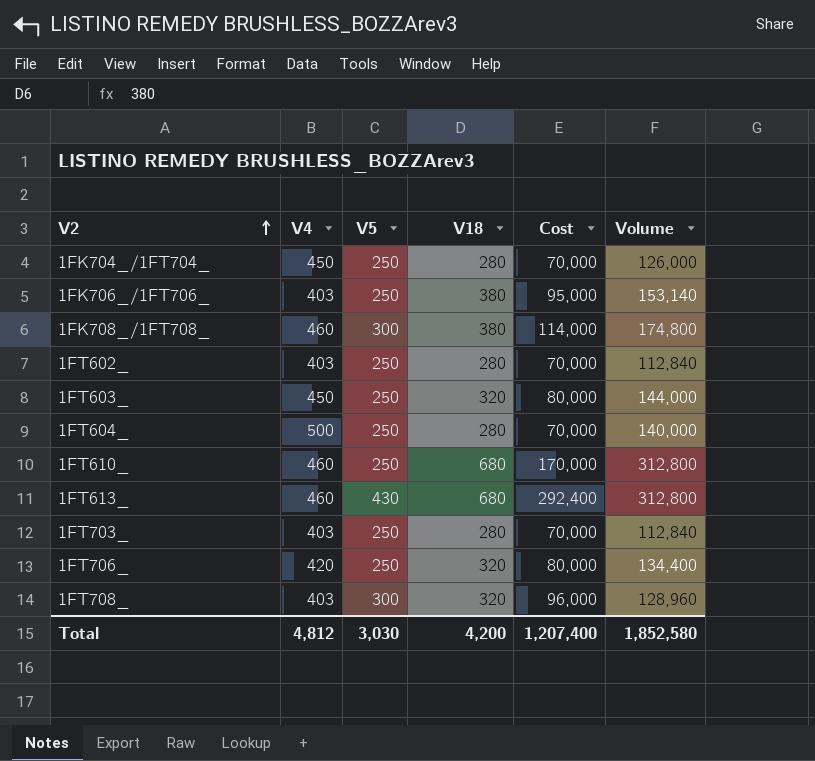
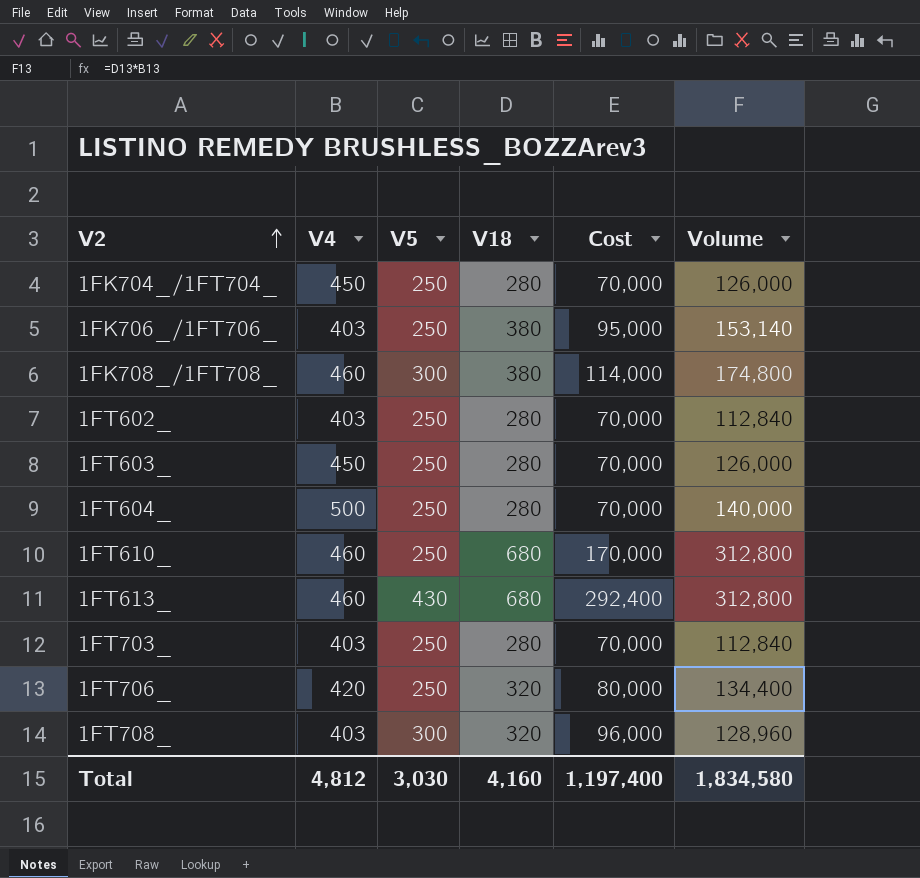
1FT603_ | V18: 320 -> 280
1FT603_ | Cost: 80,000 -> 70,000
1FT603_ | Volume: 144,000 -> 126,000
Total | V18: 4,200 -> 4,160
Total | Cost: 1,207,400 -> 1,197,400
Total | Volume: 1,852,580 -> 1,834,580

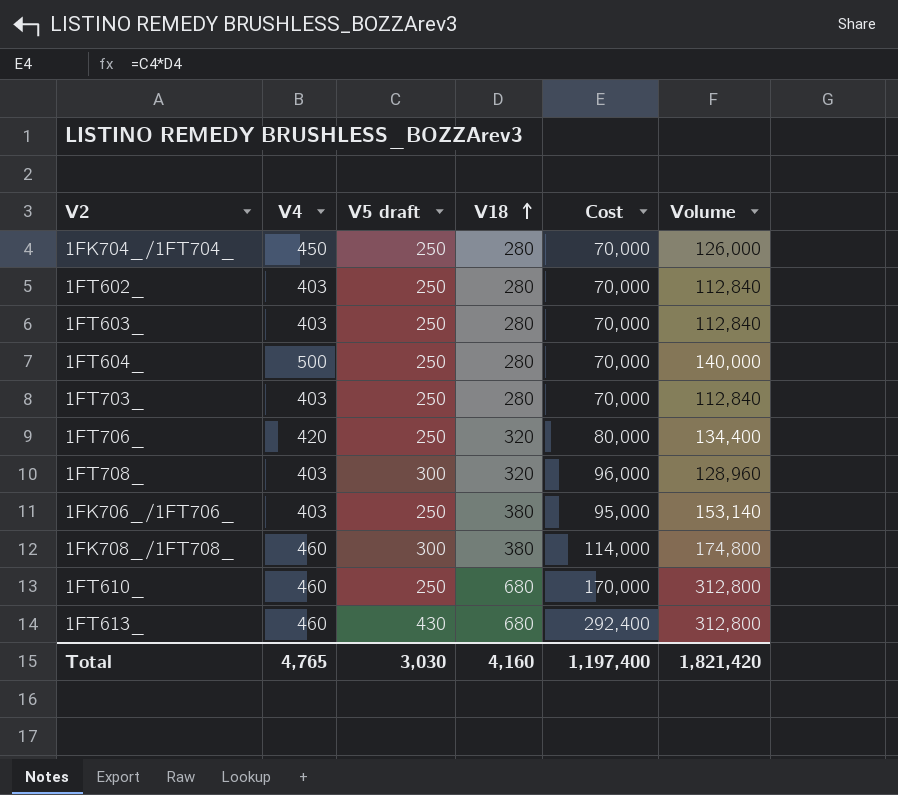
row order: V2 ascending -> V18 ascending
column name: V5 -> V5 draft
1FT603_ | V4: 450 -> 403
1FT603_ | Volume: 126,000 -> 112,840
Total | V4: 4,812 -> 4,765
Total | Volume: 1,834,580 -> 1,821,420

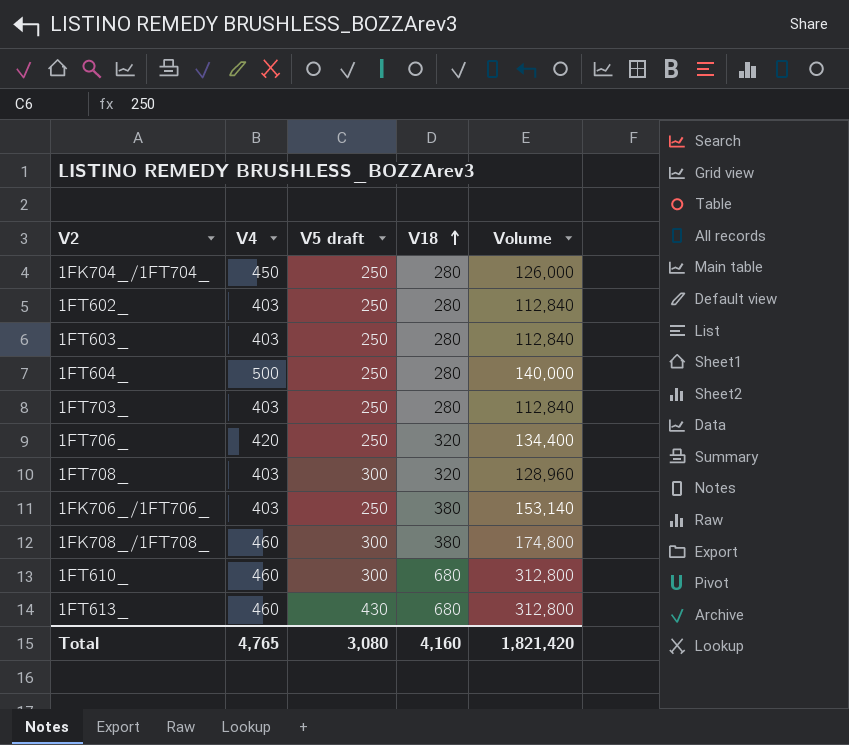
column Cost | formula: [V5 draft] * [V18] -> none
1FT610_ | V5 draft: 250 -> 300
Total | V5 draft: 3,030 -> 3,080

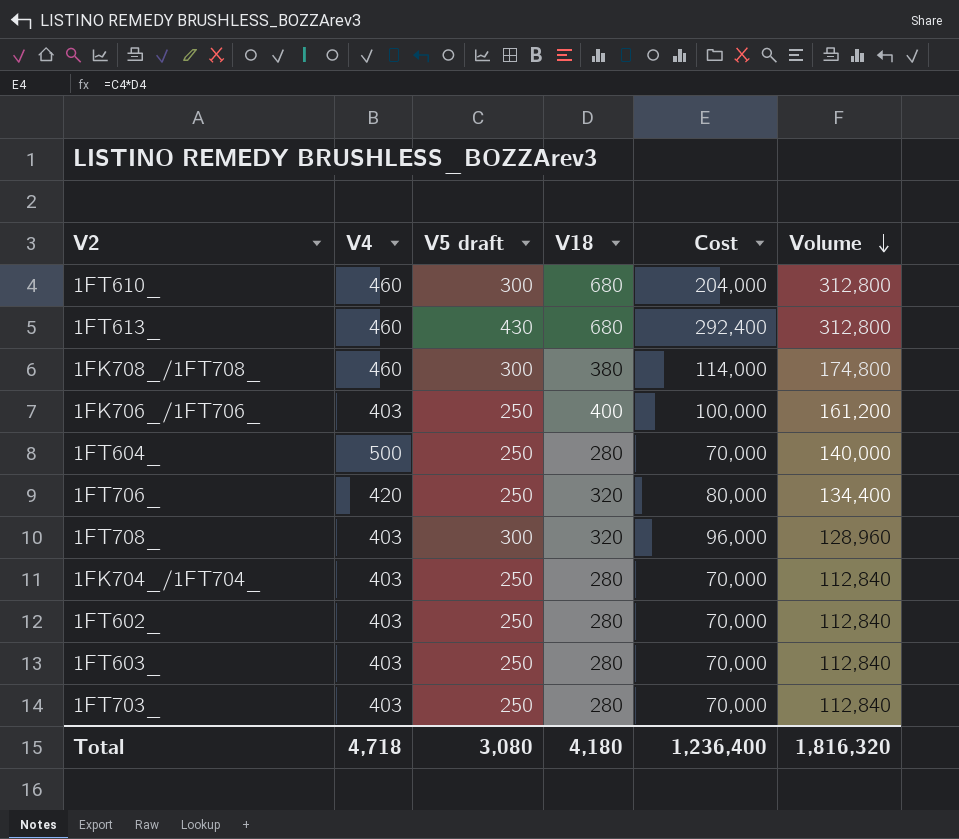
row order: V18 ascending -> Volume descending
column Cost | formula: none -> [V5 draft] * [V18]
1FK706_/1FT706_ | V18: 380 -> 400
1FK706_/1FT706_ | Volume: 153,140 -> 161,200
1FK704_/1FT704_ | V4: 450 -> 403
1FK704_/1FT704_ | Volume: 126,000 -> 112,840
Total | V4: 4,765 -> 4,718
Total | V18: 4,160 -> 4,180
Total | Volume: 1,821,420 -> 1,816,320

